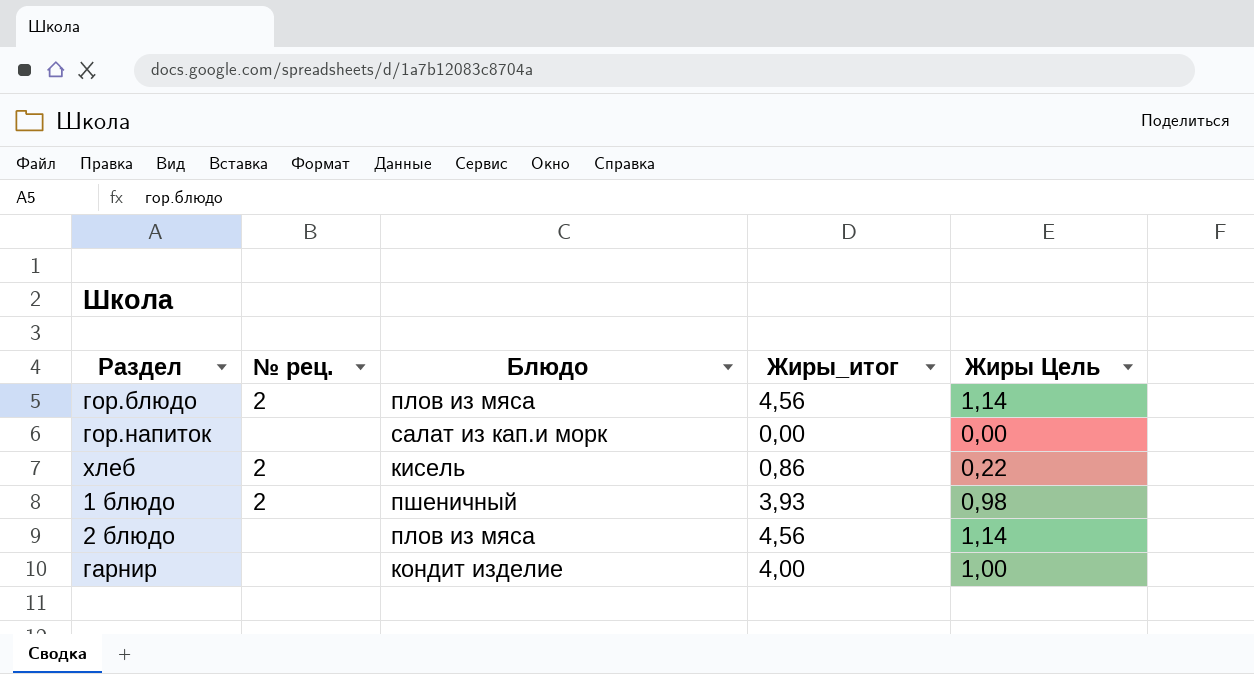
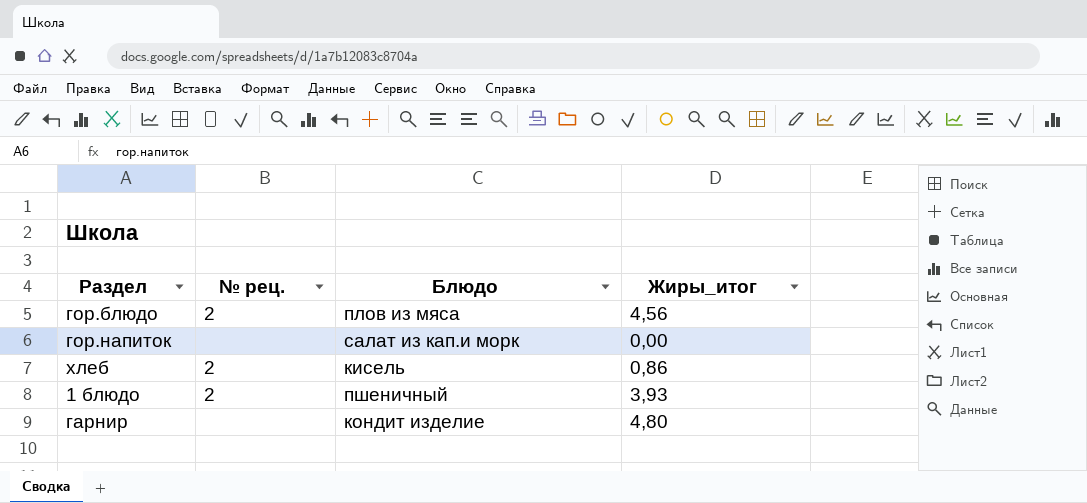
column Жиры Цель | formula: [Жиры_итог] * 0,25 -> none
row 2 блюдо: none | плов из мяса | 4,56 | 1,14 -> none
гарнир | Жиры_итог: 4,00 -> 4,80

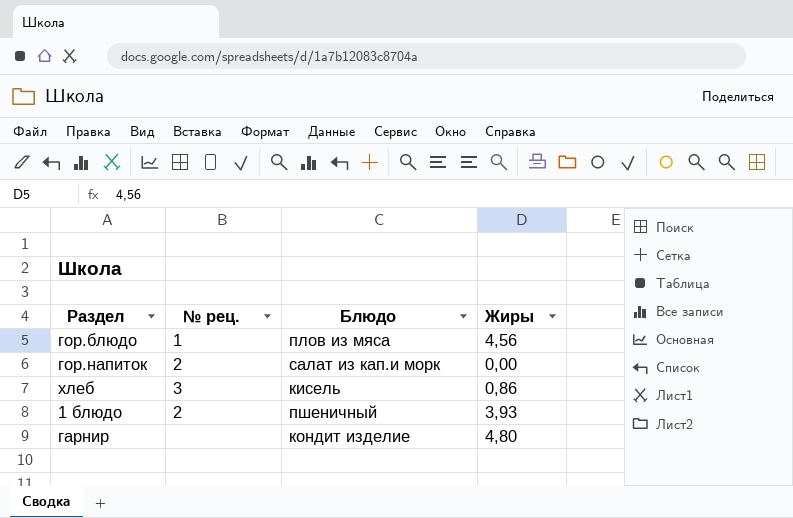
column name: Жиры_итог -> Жиры
гор.блюдо | № рец.: 2 -> 1
гор.напиток | № рец.: none -> 2
хлеб | № рец.: 2 -> 3

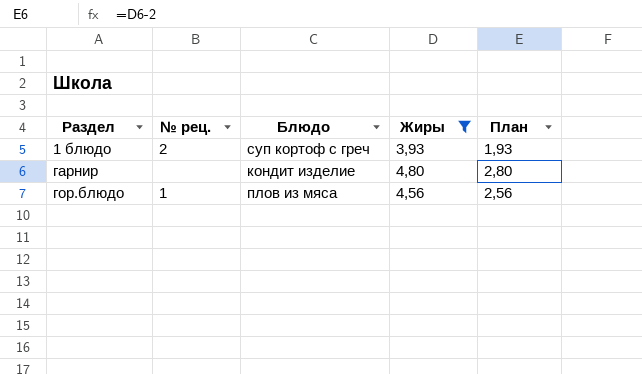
filter: none -> Жиры >= 3,93
row order: none -> Раздел ascending
column План | formula: none -> [Жиры] - 2
1 блюдо | Блюдо: пшеничный -> суп кортоф с греч

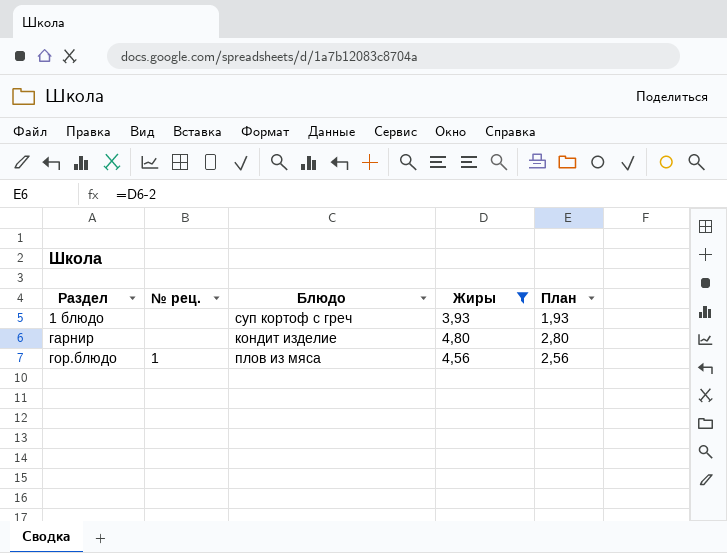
1 блюдо | № рец.: 2 -> none

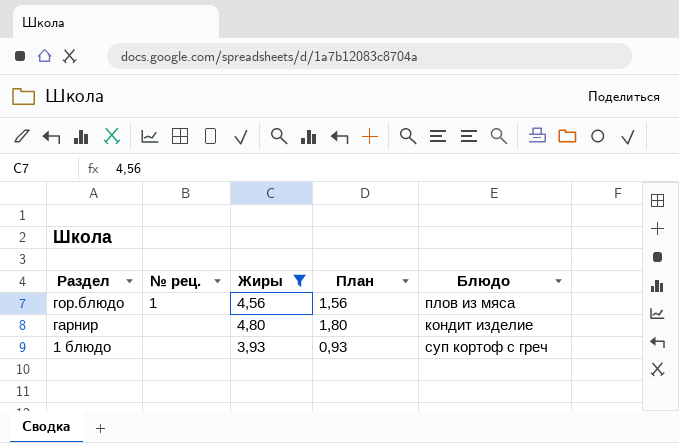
row order: Раздел ascending -> Раздел descending
column План | formula: [Жиры] - 2 -> [Жиры] - 3
column Блюдо | position: 3 -> 5

